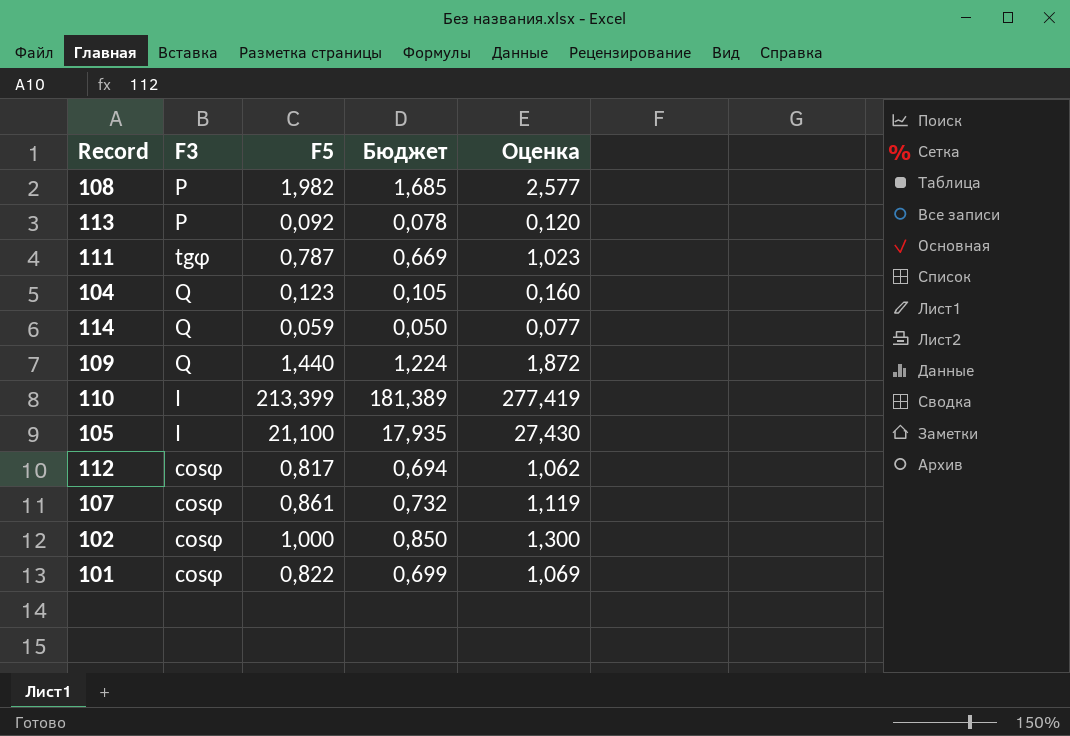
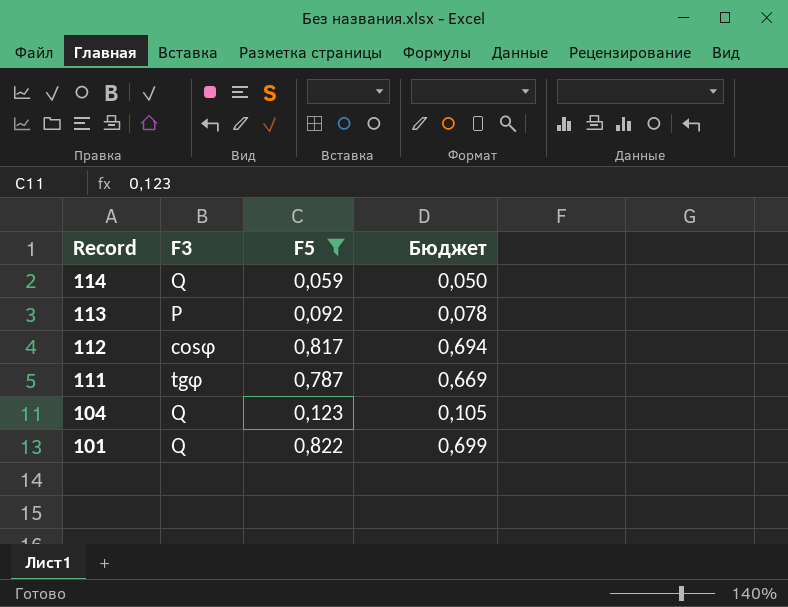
filter: none -> F5 <= 0,822
row order: F3 descending -> Record descending
column Оценка | formula: [F5] * 1,3 -> none
101 | F3: cosφ -> Q

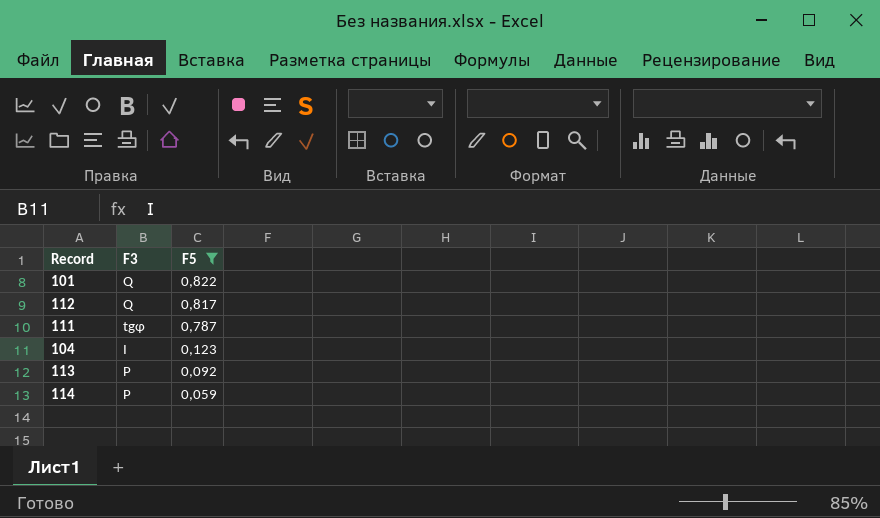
row order: Record descending -> F5 descending
column Бюджет | formula: [F5] * 0,85 -> none
112 | F3: cosφ -> Q
104 | F3: Q -> I
114 | F3: Q -> Р

